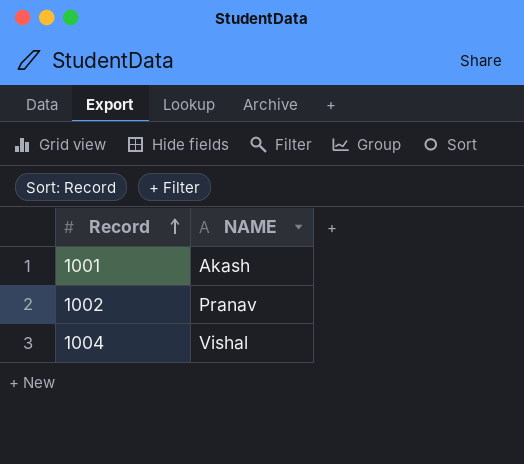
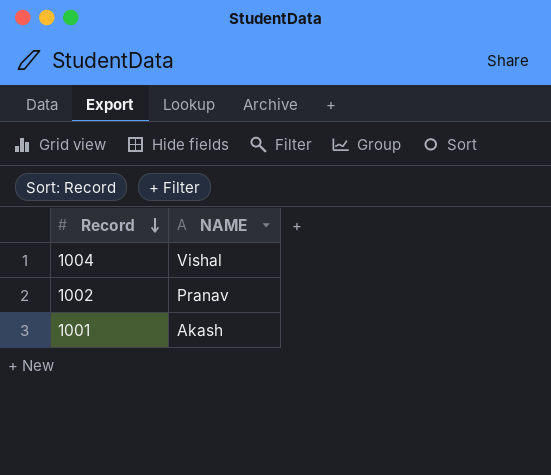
row order: Record ascending -> Record descending

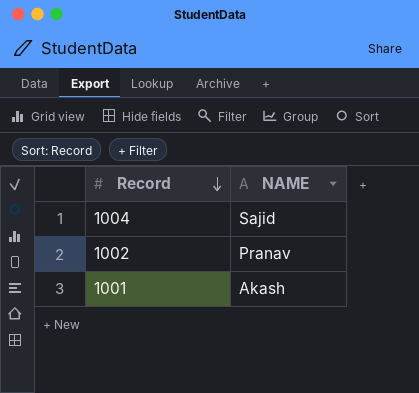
1004 | NAME: Vishal -> Sajid

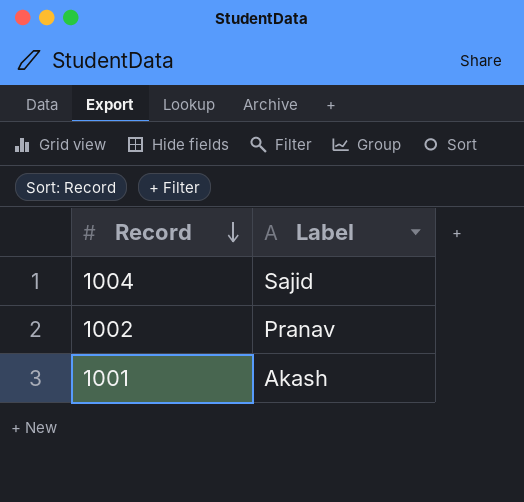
column name: NAME -> Label

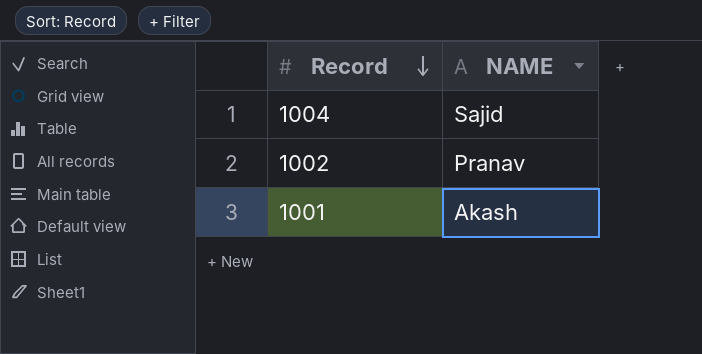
column name: Label -> NAME

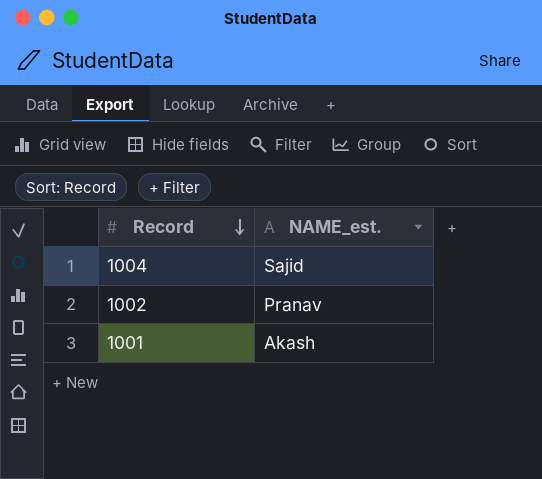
column name: NAME -> NAME_est.

